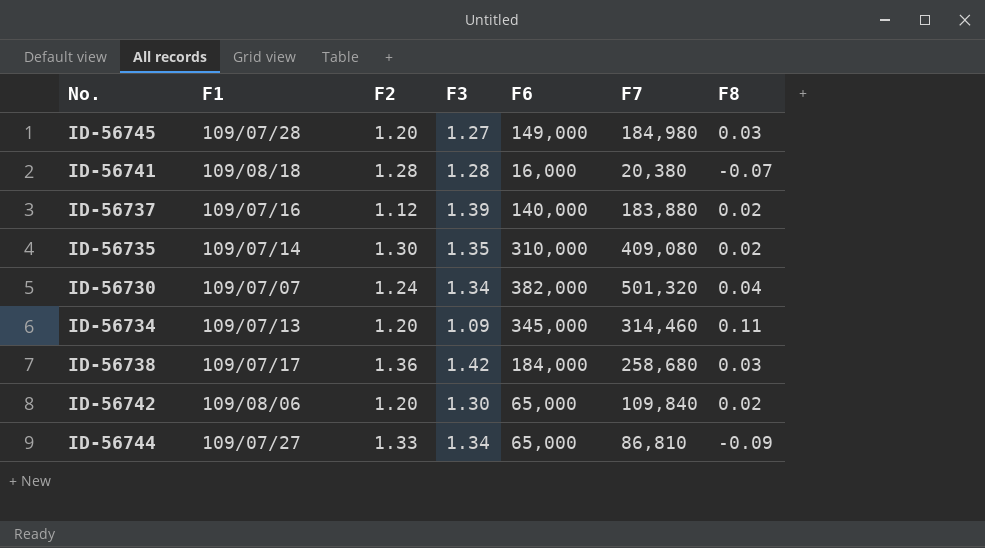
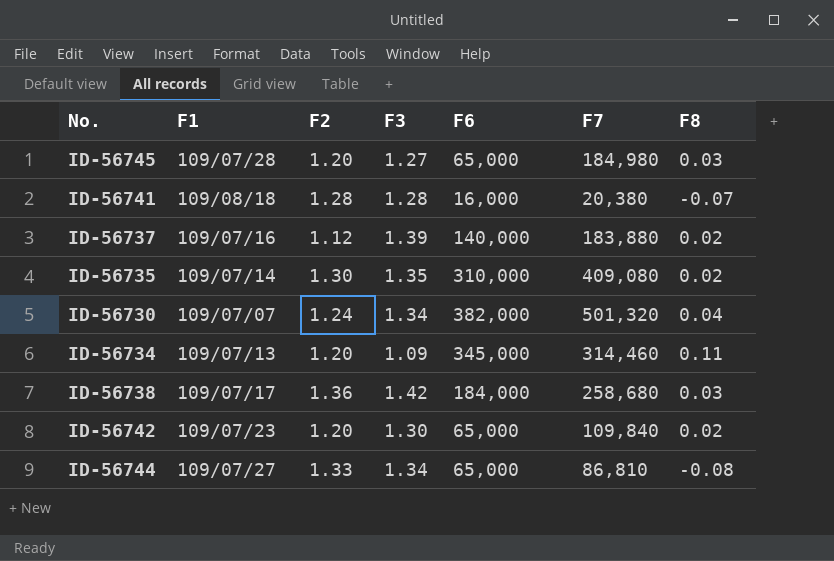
ID-56745 | F6: 149,000 -> 65,000
ID-56742 | F1: 109/08/06 -> 109/07/23
ID-56744 | F8: -0.09 -> -0.08

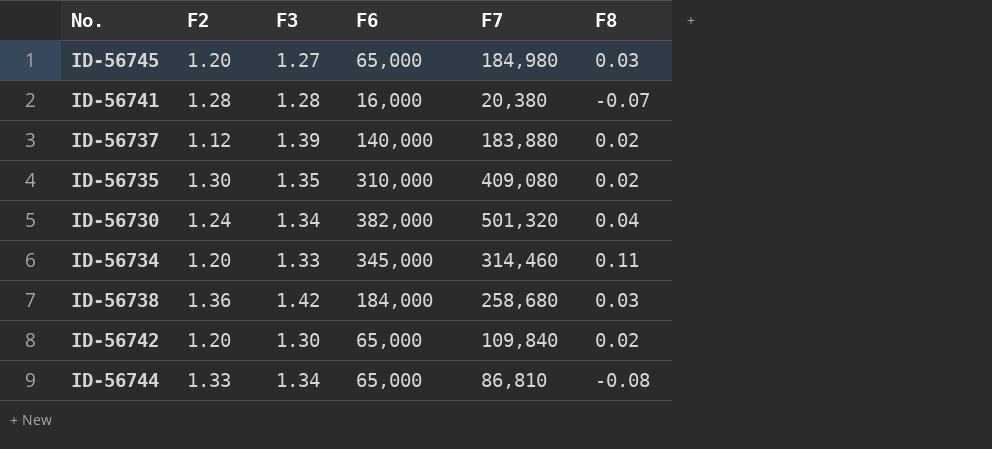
column F1 | position: 2 -> none
ID-56734 | F3: 1.09 -> 1.33

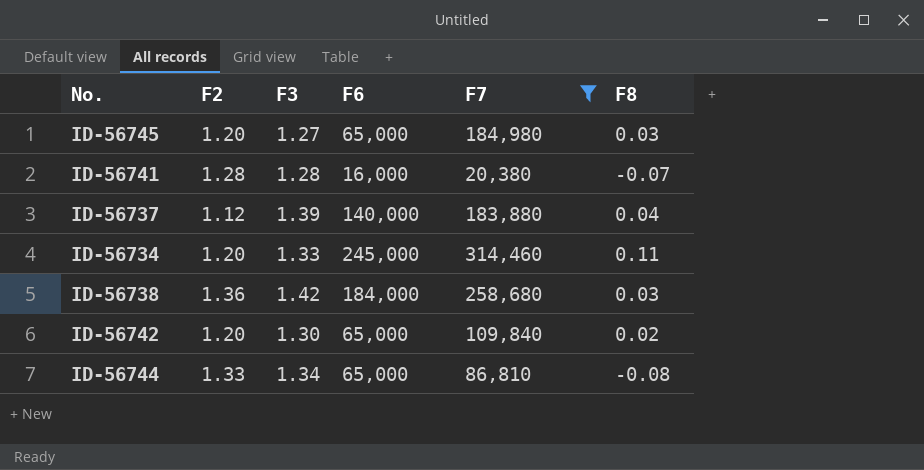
filter: none -> F7 <= 314,460
ID-56737 | F8: 0.02 -> 0.04
ID-56734 | F6: 345,000 -> 245,000

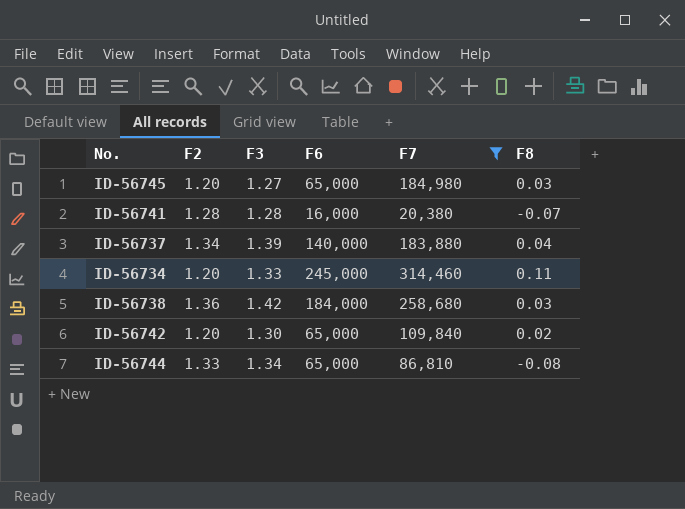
ID-56737 | F2: 1.12 -> 1.34

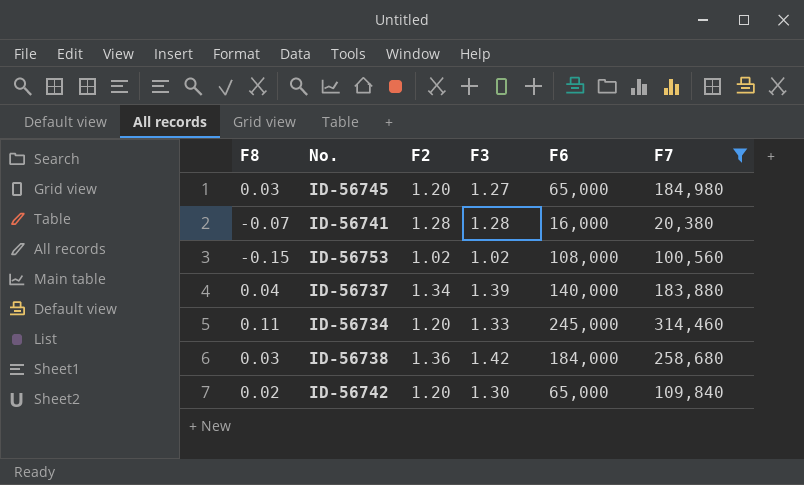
column F8 | position: 6 -> 1
row ID-56744: 1.33 | 1.34 | 65,000 | 86,810 | -0.08 -> none
row ID-56753: none -> -0.15 | 1.02 | 1.02 | 108,000 | 100,560

